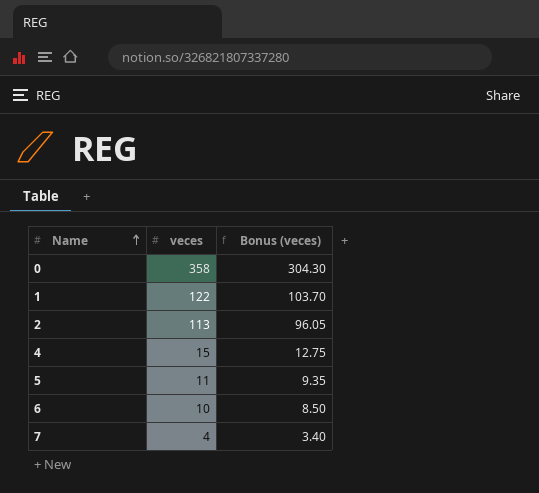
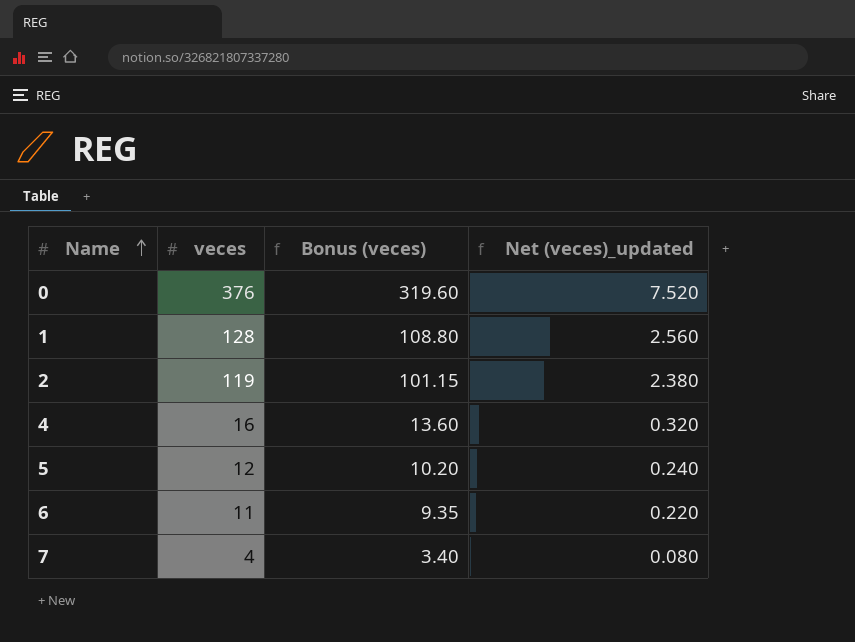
column Net (veces)_updated | formula: none -> [veces] * 0.02
0 | veces: 358 -> 376
0 | Bonus (veces): 304.30 -> 319.60
1 | veces: 122 -> 128
1 | Bonus (veces): 103.70 -> 108.80
2 | veces: 113 -> 119
2 | Bonus (veces): 96.05 -> 101.15
4 | veces: 15 -> 16
4 | Bonus (veces): 12.75 -> 13.60
5 | veces: 11 -> 12
5 | Bonus (veces): 9.35 -> 10.20
6 | veces: 10 -> 11
6 | Bonus (veces): 8.50 -> 9.35

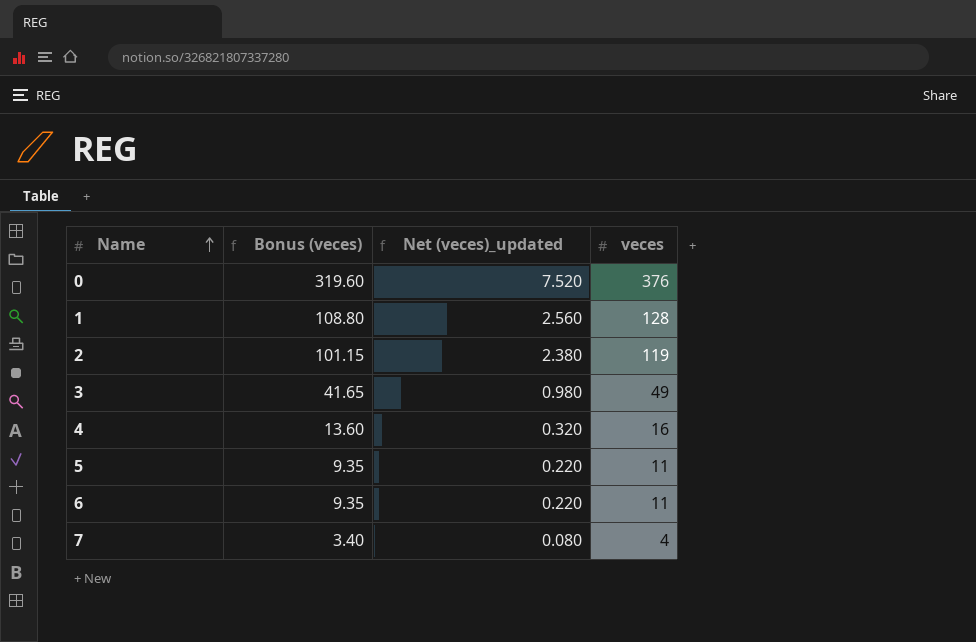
column veces | position: 2 -> 4
row 3: none -> 41.65 | 0.980 | 49
5 | Bonus (veces): 10.20 -> 9.35
5 | Net (veces)_updated: 0.240 -> 0.220
5 | veces: 12 -> 11

